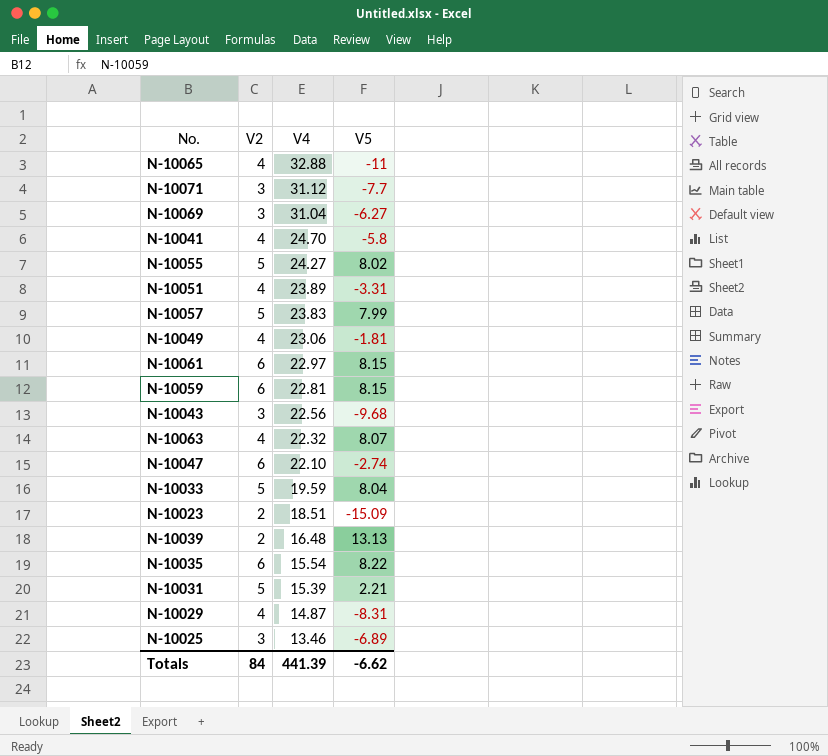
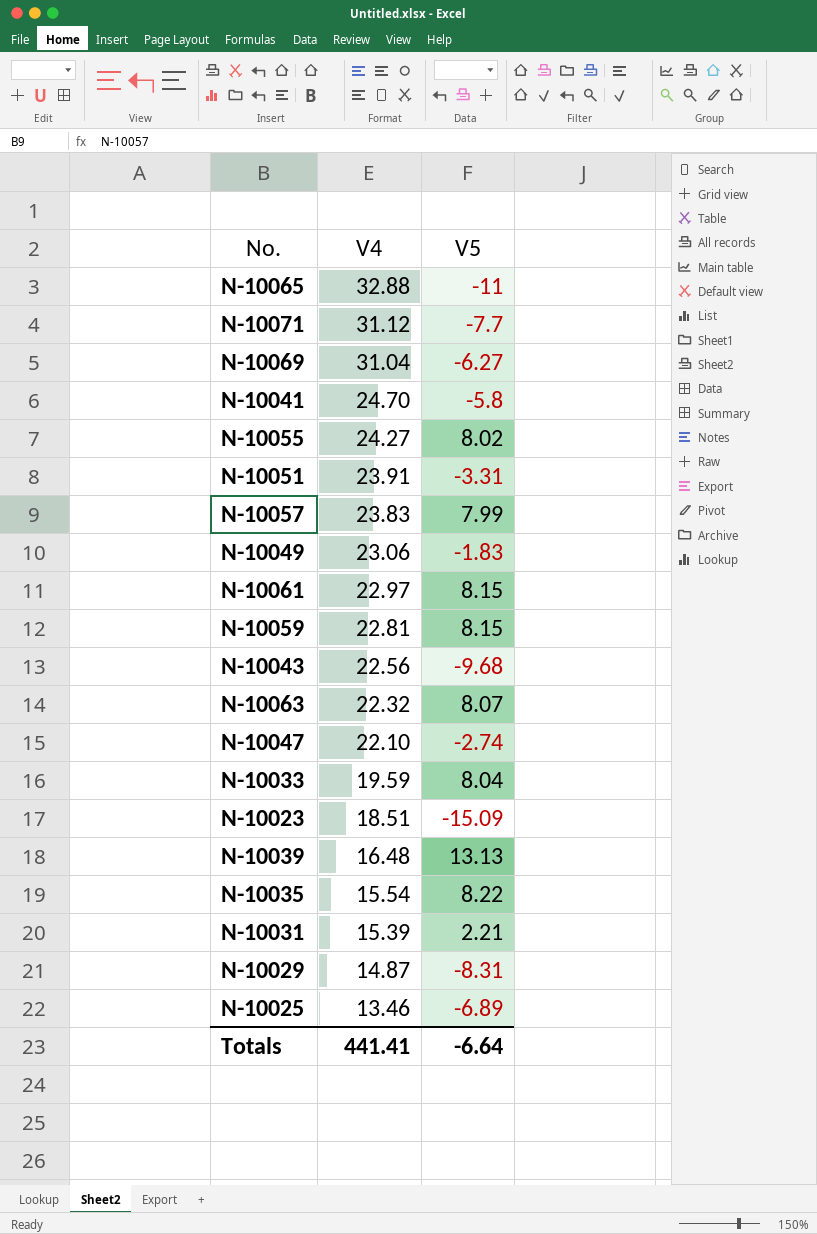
column V2 | position: 2 -> none
N-10051 | V4: 23.89 -> 23.91
N-10049 | V5: -1.81 -> -1.83
Totals | V4: 441.39 -> 441.41
Totals | V5: -6.62 -> -6.64

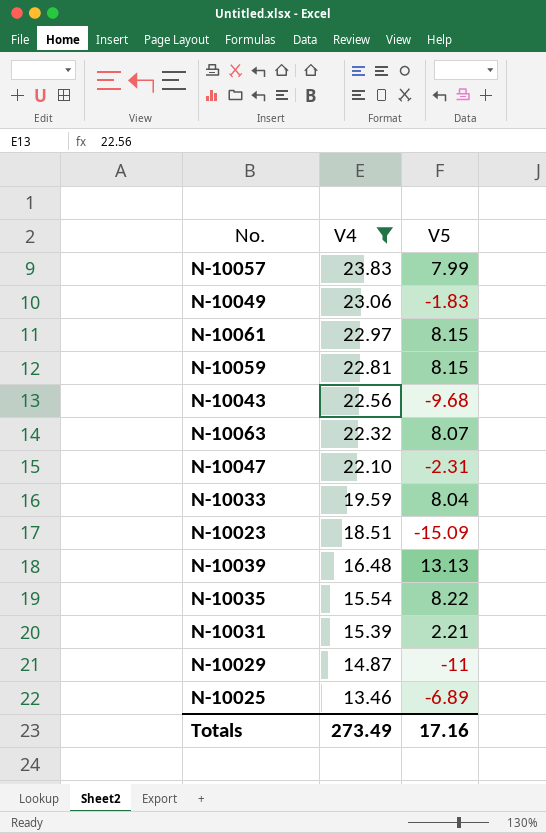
filter: none -> V4 <= 23.83
N-10047 | V5: -2.74 -> -2.31
N-10029 | V5: -8.31 -> -11
Totals | V4: 441.41 -> 273.49
Totals | V5: -6.64 -> 17.16

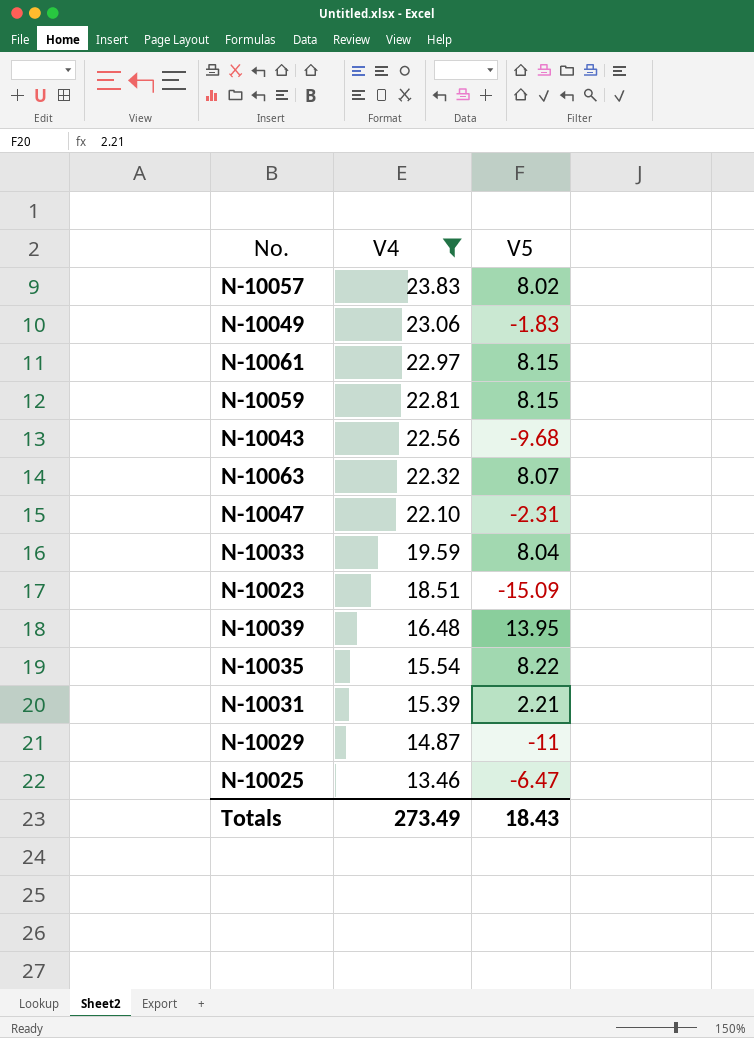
N-10057 | V5: 7.99 -> 8.02
N-10039 | V5: 13.13 -> 13.95
N-10025 | V5: -6.89 -> -6.47
Totals | V5: 17.16 -> 18.43

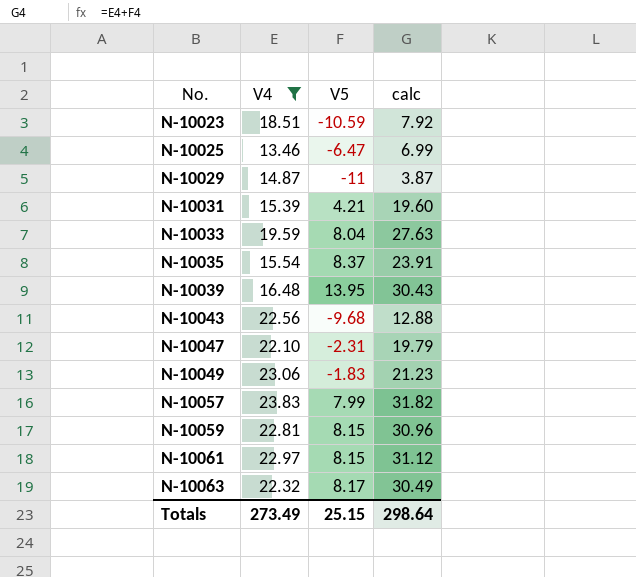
row order: V4 descending -> No. ascending
column calc | formula: none -> [V4] + [V5]
N-10023 | V5: -15.09 -> -10.59
N-10031 | V5: 2.21 -> 4.21
N-10035 | V5: 8.22 -> 8.37
N-10057 | V5: 8.02 -> 7.99
N-10063 | V5: 8.07 -> 8.17
Totals | V5: 18.43 -> 25.15

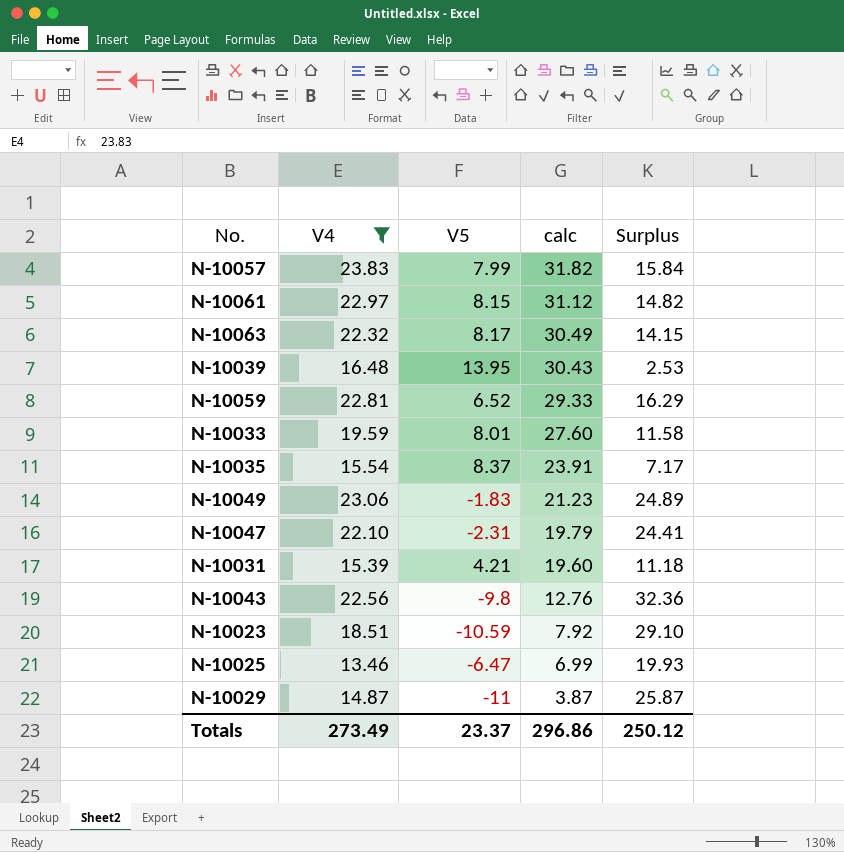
row order: No. ascending -> calc descending
column Surplus | formula: none -> [V4] - [V5]
N-10059 | V5: 8.15 -> 6.52
N-10059 | calc: 30.96 -> 29.33
N-10033 | V5: 8.04 -> 8.01
N-10033 | calc: 27.63 -> 27.60
N-10043 | V5: -9.68 -> -9.8
N-10043 | calc: 12.88 -> 12.76
Totals | V5: 25.15 -> 23.37
Totals | calc: 298.64 -> 296.86

